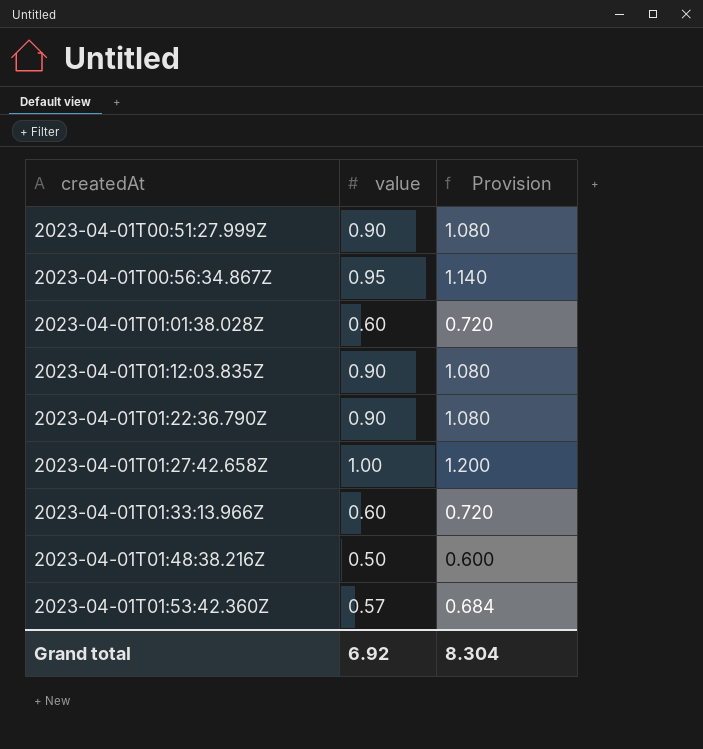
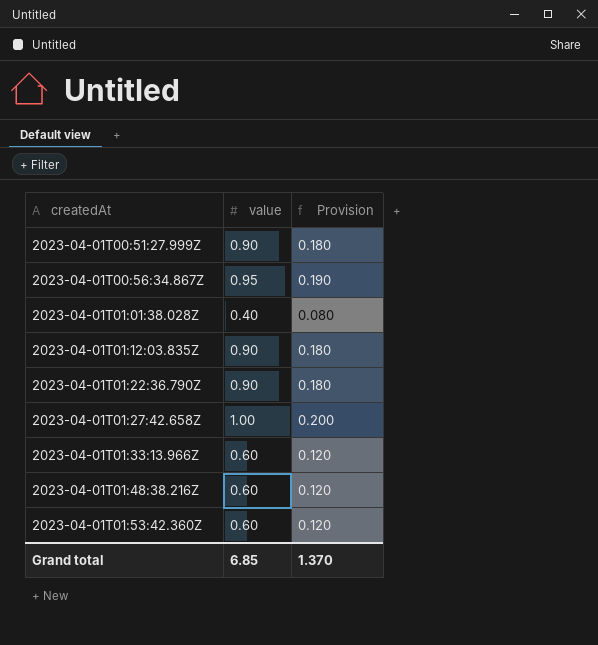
column Provision | formula: [value] * 1.2 -> [value] * 0.2
2023-04-01T01:01:38.028Z | value: 0.60 -> 0.40
2023-04-01T01:48:38.216Z | value: 0.50 -> 0.60
2023-04-01T01:53:42.360Z | value: 0.57 -> 0.60
Grand total | value: 6.92 -> 6.85
Grand total | Provision: 8.304 -> 1.370

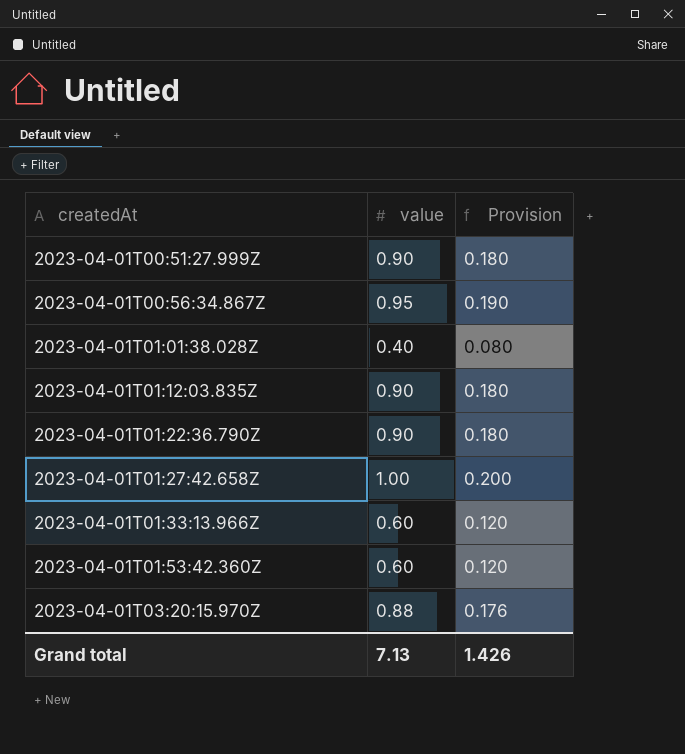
row 2023-04-01T01:48:38.216Z: 0.60 | 0.120 -> none
row 2023-04-01T03:20:15.970Z: none -> 0.88 | 0.176
Grand total | value: 6.85 -> 7.13
Grand total | Provision: 1.370 -> 1.426

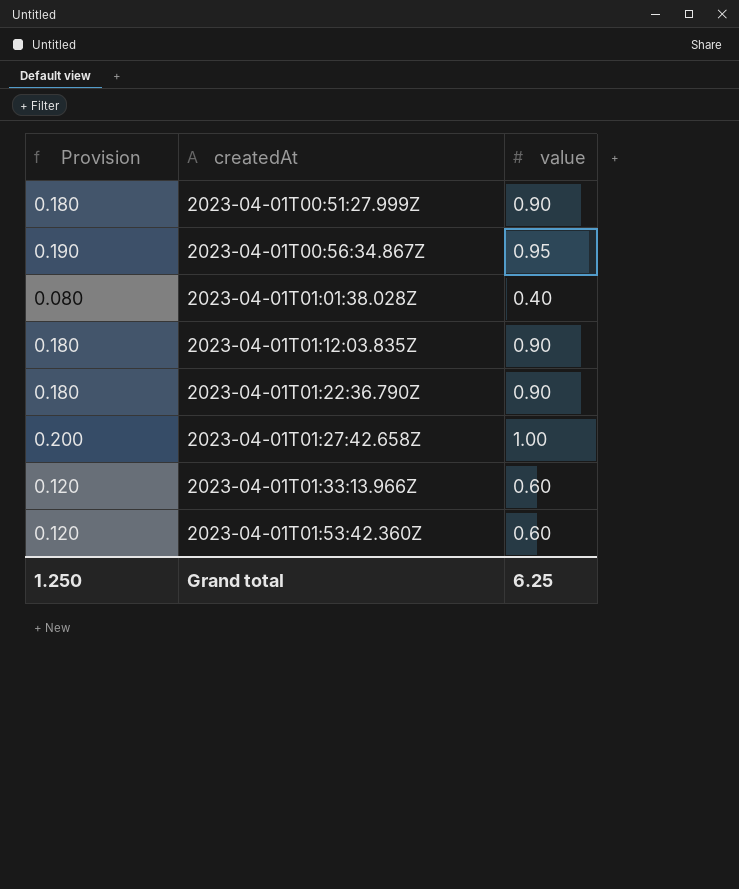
column Provision | position: 3 -> 1
row 2023-04-01T03:20:15.970Z: 0.88 | 0.176 -> none
Grand total | Provision: 1.426 -> 1.250
Grand total | value: 7.13 -> 6.25

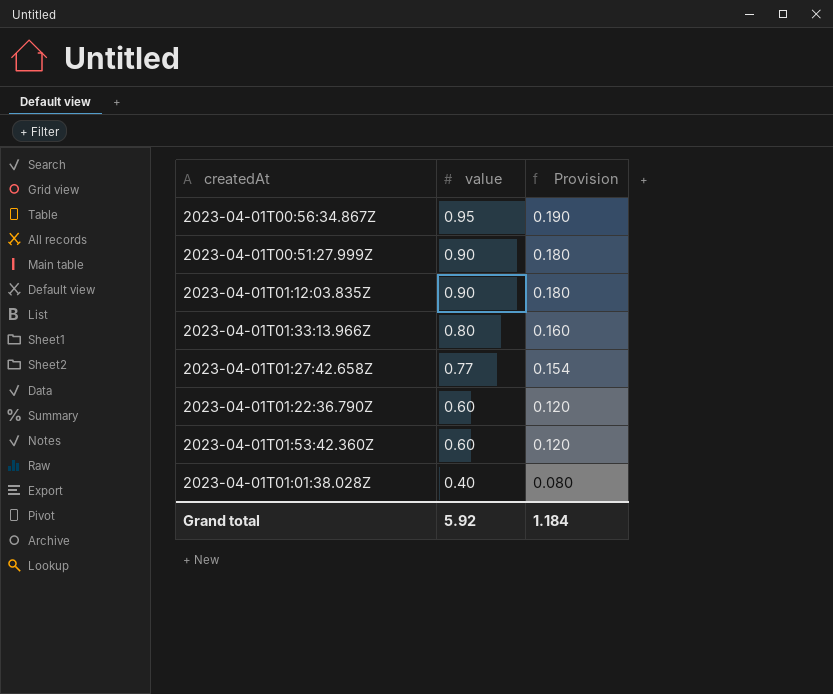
row order: createdAt ascending -> value descending
column Provision | position: 1 -> 3
2023-04-01T01:33:13.966Z | value: 0.60 -> 0.80
2023-04-01T01:33:13.966Z | Provision: 0.120 -> 0.160
2023-04-01T01:27:42.658Z | value: 1.00 -> 0.77
2023-04-01T01:27:42.658Z | Provision: 0.200 -> 0.154
2023-04-01T01:22:36.790Z | value: 0.90 -> 0.60
2023-04-01T01:22:36.790Z | Provision: 0.180 -> 0.120
Grand total | value: 6.25 -> 5.92
Grand total | Provision: 1.250 -> 1.184

